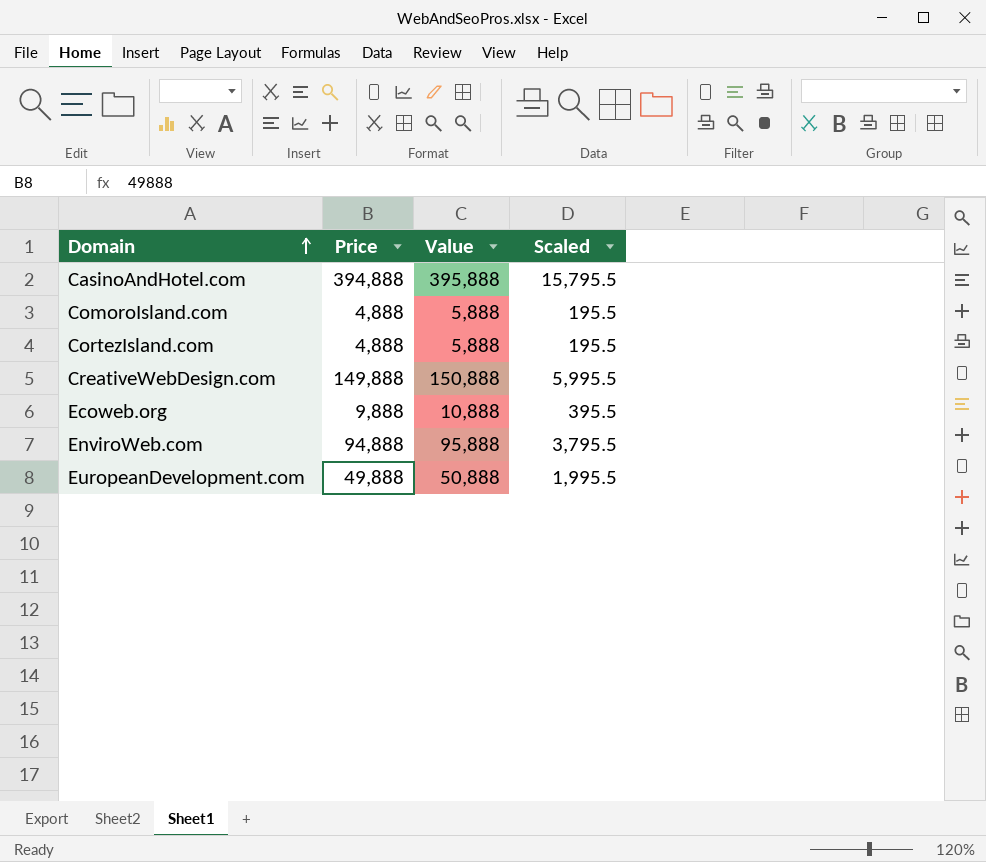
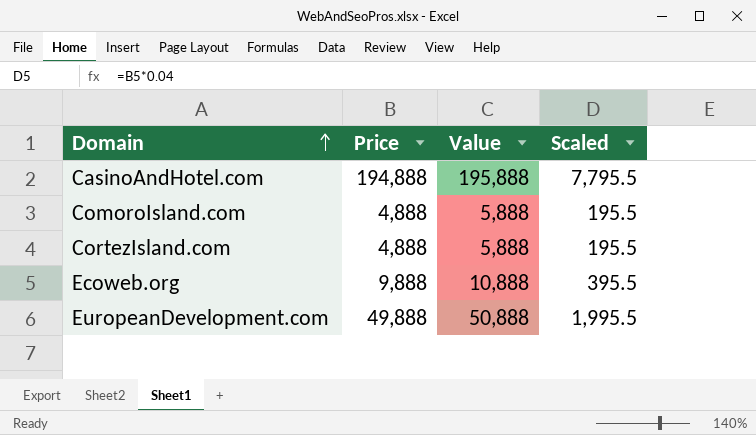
row CreativeWebDesign.com: 149,888 | 150,888 | 5,995.5 -> none
row EnviroWeb.com: 94,888 | 95,888 | 3,795.5 -> none
CasinoAndHotel.com | Price: 394,888 -> 194,888
CasinoAndHotel.com | Value: 395,888 -> 195,888
CasinoAndHotel.com | Scaled: 15,795.5 -> 7,795.5

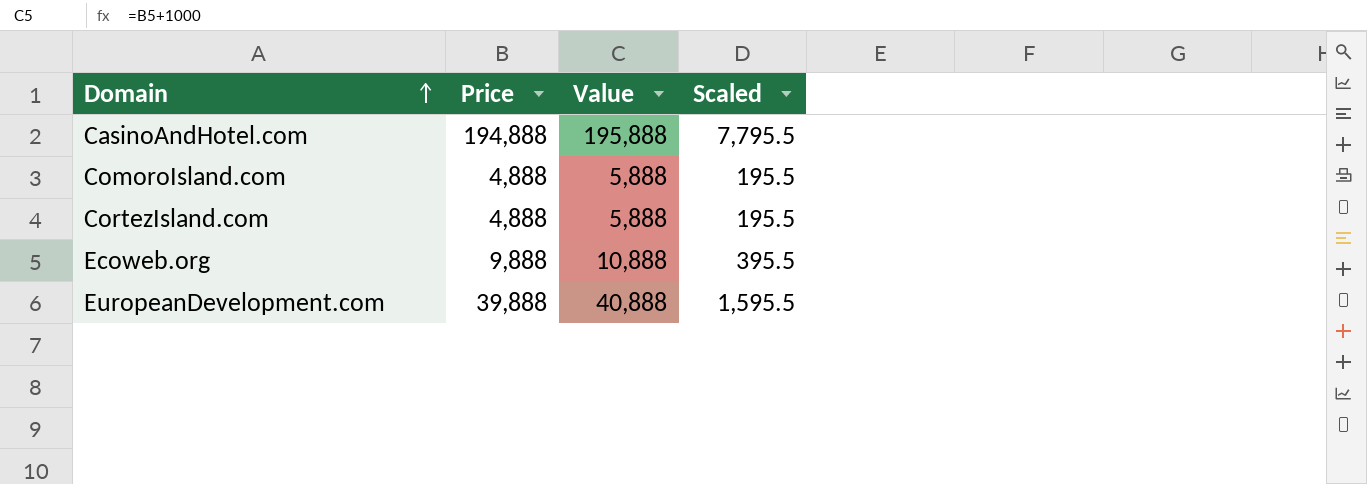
EuropeanDevelopment.com | Price: 49,888 -> 39,888
EuropeanDevelopment.com | Value: 50,888 -> 40,888
EuropeanDevelopment.com | Scaled: 1,995.5 -> 1,595.5

